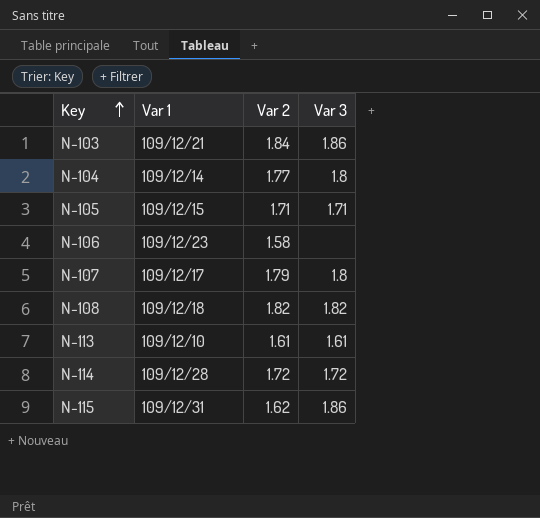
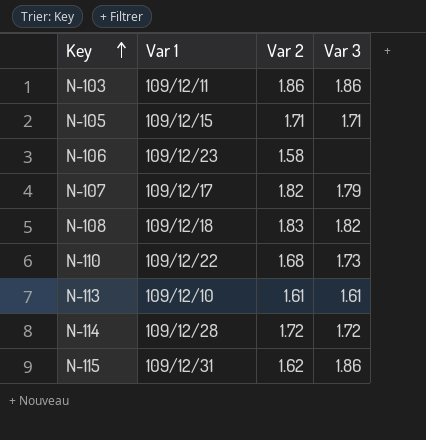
row N-104: 109/12/14 | 1.77 | 1.8 -> none
N-103 | Var 1: 109/12/21 -> 109/12/11
N-103 | Var 2: 1.84 -> 1.86
N-107 | Var 2: 1.79 -> 1.82
N-107 | Var 3: 1.8 -> 1.79
N-108 | Var 2: 1.82 -> 1.83
row N-110: none -> 109/12/22 | 1.68 | 1.73

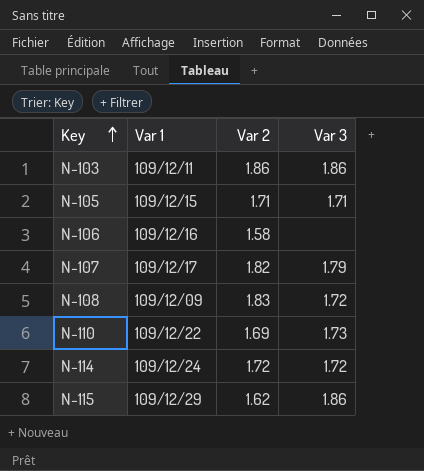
row N-113: 109/12/10 | 1.61 | 1.61 -> none
N-106 | Var 1: 109/12/23 -> 109/12/16
N-108 | Var 1: 109/12/18 -> 109/12/09
N-108 | Var 3: 1.82 -> 1.72
N-110 | Var 2: 1.68 -> 1.69
N-114 | Var 1: 109/12/28 -> 109/12/24
N-115 | Var 1: 109/12/31 -> 109/12/29

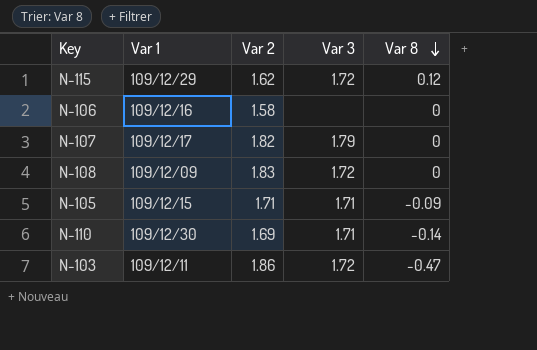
row order: Key ascending -> Var 8 descending
column Var 8 | position: none -> 5
row N-114: 109/12/24 | 1.72 | 1.72 -> none
N-115 | Var 3: 1.86 -> 1.72
N-110 | Var 1: 109/12/22 -> 109/12/30
N-110 | Var 3: 1.73 -> 1.71
N-103 | Var 3: 1.86 -> 1.72

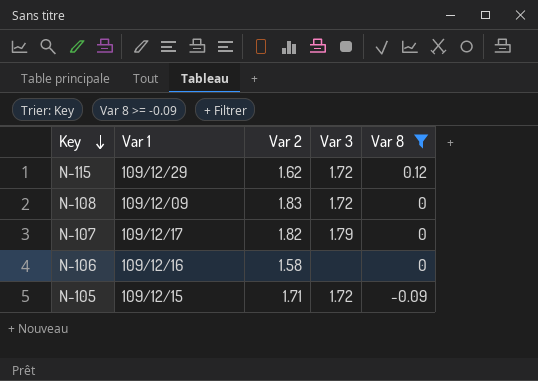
filter: none -> Var 8 >= -0.09
row order: Var 8 descending -> Key descending
N-105 | Var 3: 1.71 -> 1.72

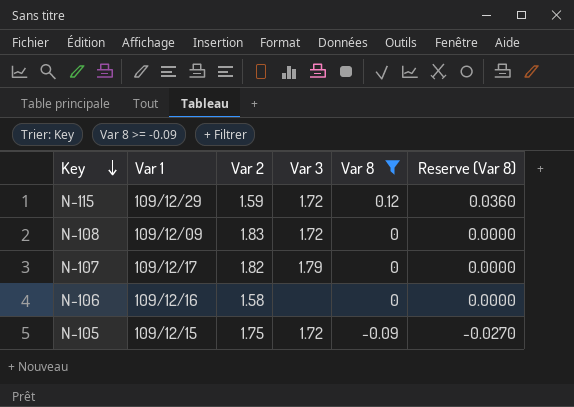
column Reserve (Var 8) | formula: none -> [Var 8] * 0.3
N-115 | Var 2: 1.62 -> 1.59
N-105 | Var 2: 1.71 -> 1.75

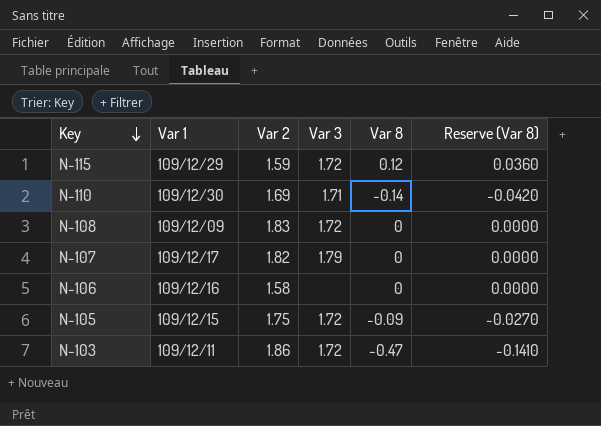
filter: Var 8 >= -0.09 -> none

